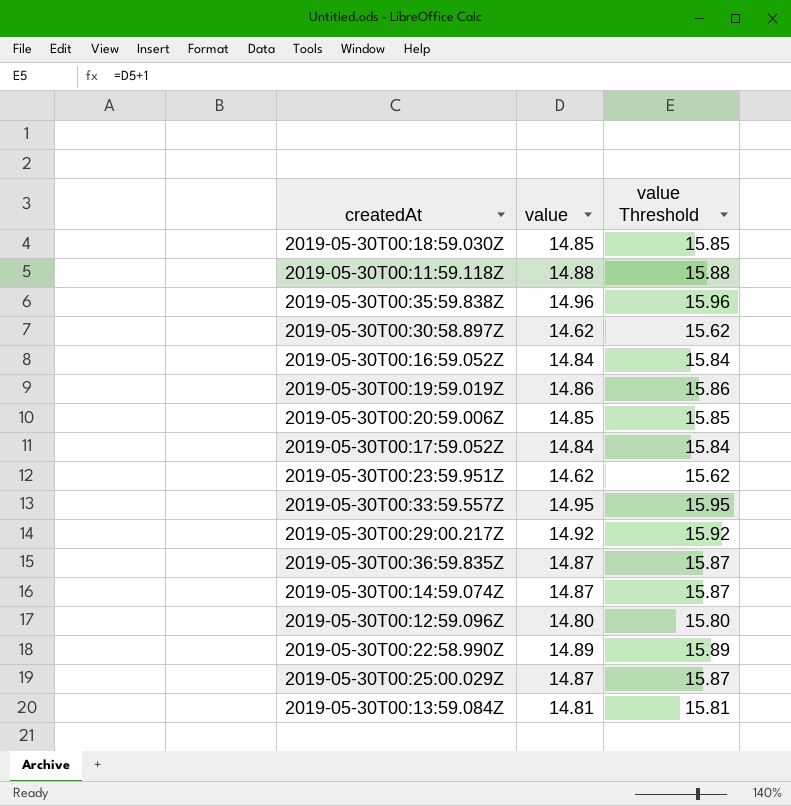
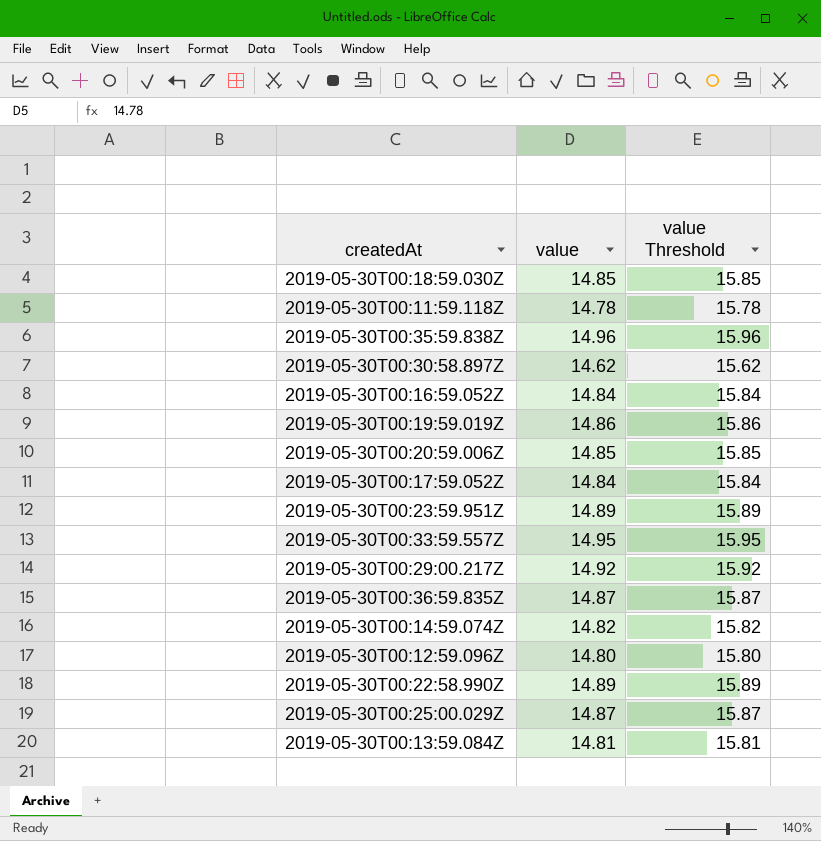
2019-05-30T00:11:59.118Z | value: 14.88 -> 14.78
2019-05-30T00:11:59.118Z | value Threshold: 15.88 -> 15.78
2019-05-30T00:23:59.951Z | value: 14.62 -> 14.89
2019-05-30T00:23:59.951Z | value Threshold: 15.62 -> 15.89
2019-05-30T00:14:59.074Z | value: 14.87 -> 14.82
2019-05-30T00:14:59.074Z | value Threshold: 15.87 -> 15.82

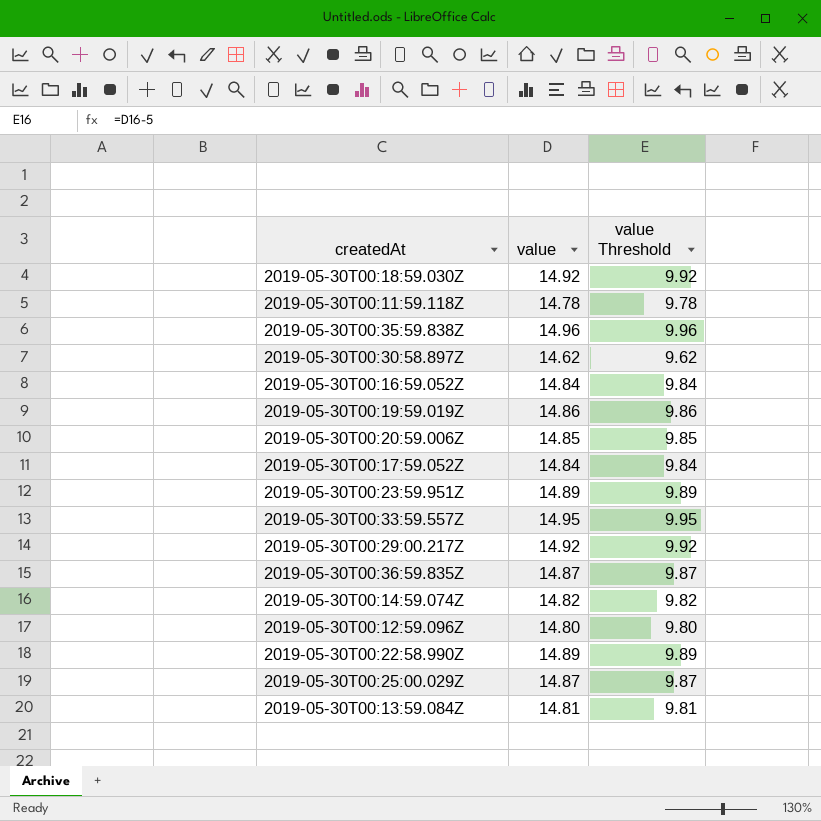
column value Threshold | formula: [value] + 1 -> [value] - 5
2019-05-30T00:18:59.030Z | value: 14.85 -> 14.92

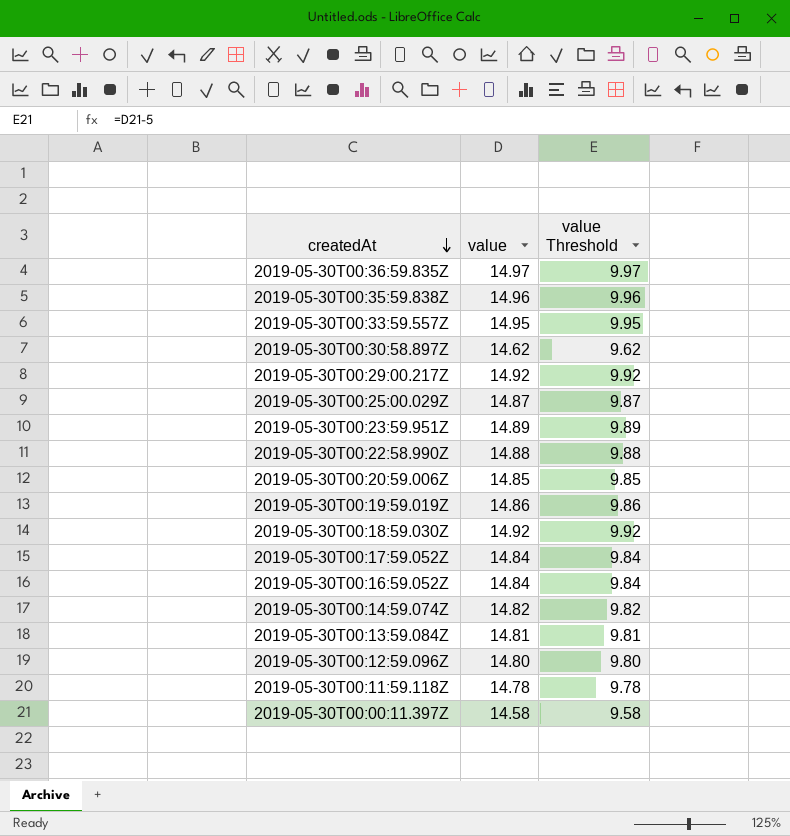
row order: none -> createdAt descending
2019-05-30T00:36:59.835Z | value: 14.87 -> 14.97
2019-05-30T00:36:59.835Z | value Threshold: 9.87 -> 9.97
2019-05-30T00:22:58.990Z | value: 14.89 -> 14.88
2019-05-30T00:22:58.990Z | value Threshold: 9.89 -> 9.88
row 2019-05-30T00:00:11.397Z: none -> 14.58 | 9.58

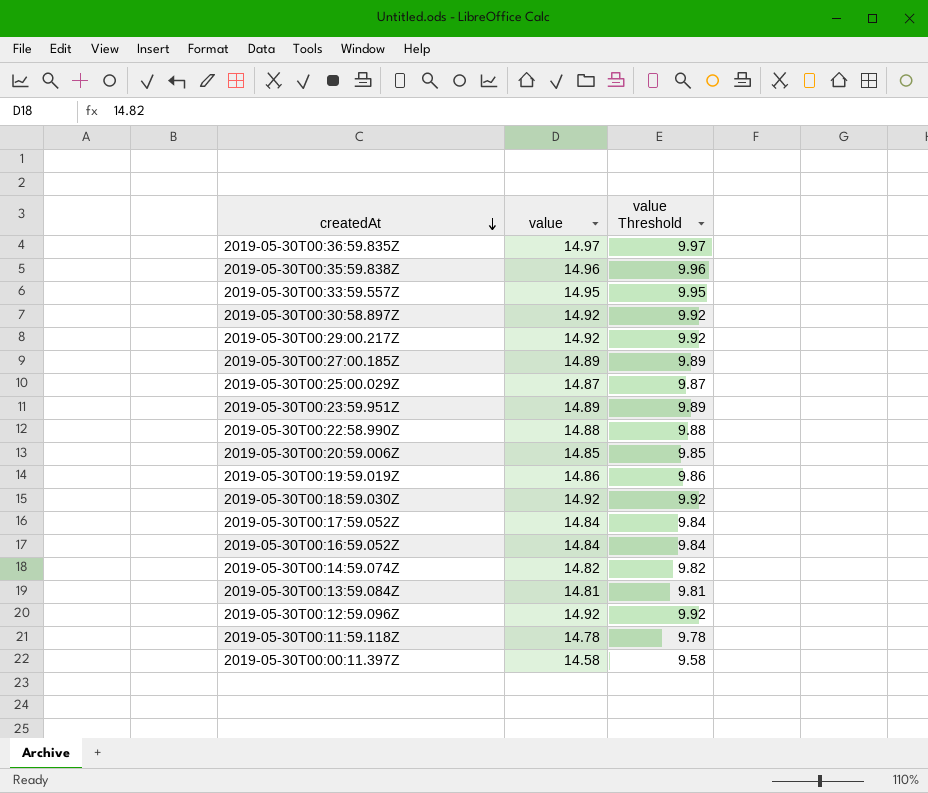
2019-05-30T00:30:58.897Z | value: 14.62 -> 14.92
2019-05-30T00:30:58.897Z | value Threshold: 9.62 -> 9.92
row 2019-05-30T00:27:00.185Z: none -> 14.89 | 9.89
2019-05-30T00:12:59.096Z | value: 14.80 -> 14.92
2019-05-30T00:12:59.096Z | value Threshold: 9.80 -> 9.92

